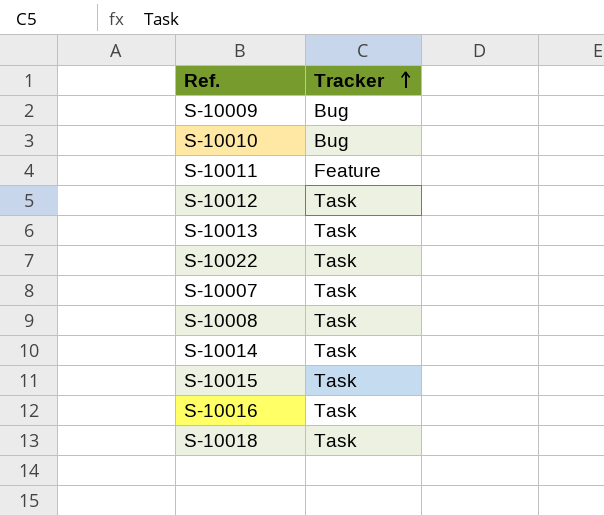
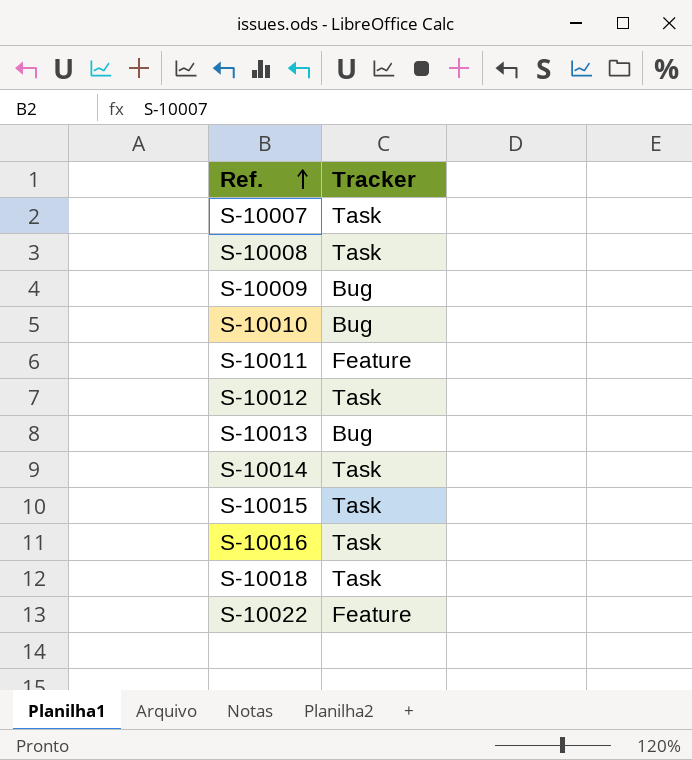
row order: Tracker ascending -> Ref. ascending
S-10013 | Tracker: Task -> Bug
S-10022 | Tracker: Task -> Feature

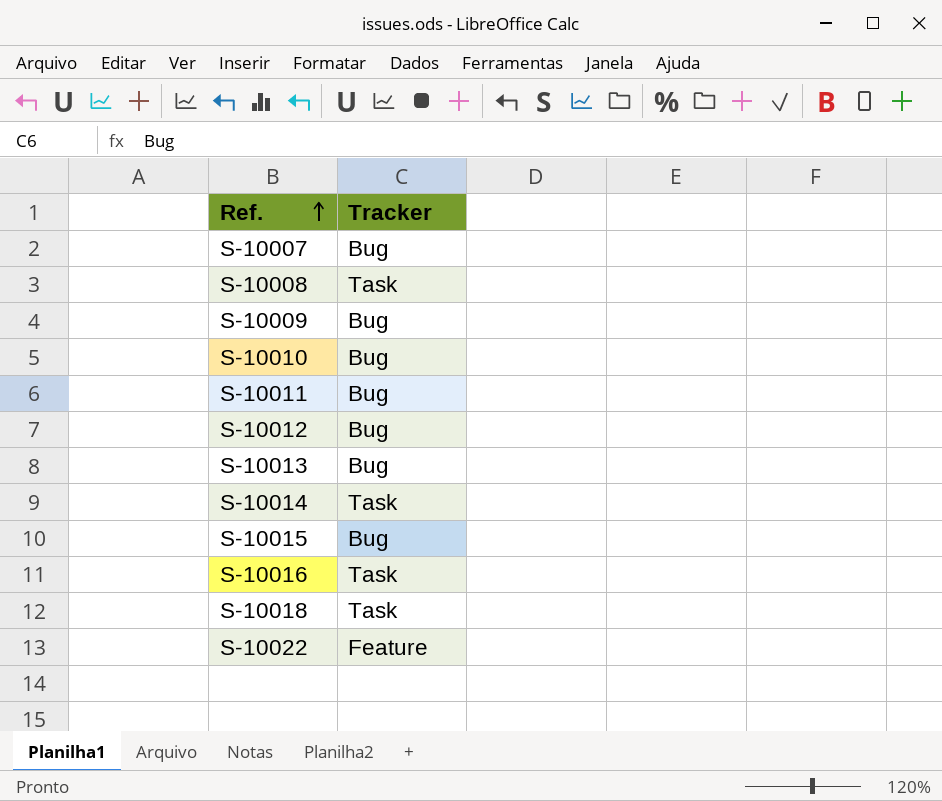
S-10007 | Tracker: Task -> Bug
S-10011 | Tracker: Feature -> Bug
S-10012 | Tracker: Task -> Bug
S-10015 | Tracker: Task -> Bug

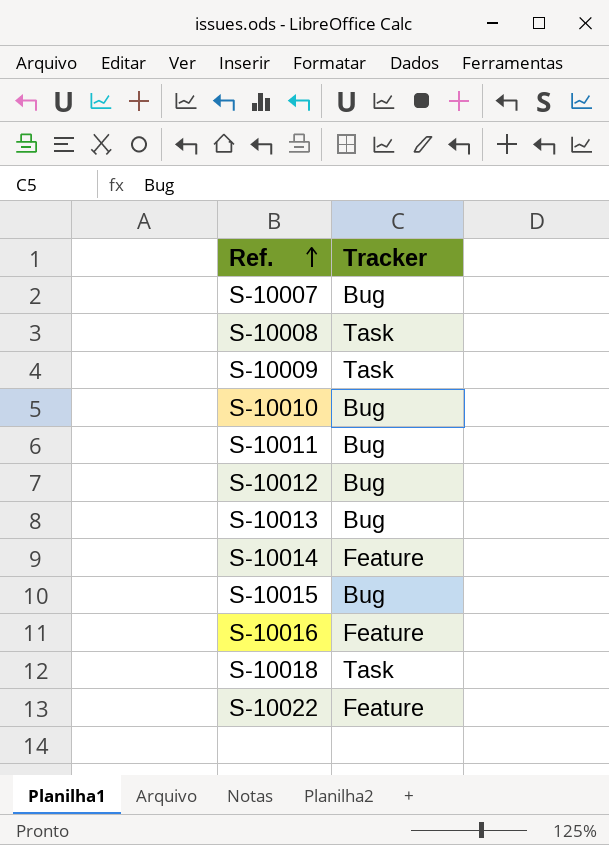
S-10009 | Tracker: Bug -> Task
S-10014 | Tracker: Task -> Feature
S-10016 | Tracker: Task -> Feature

